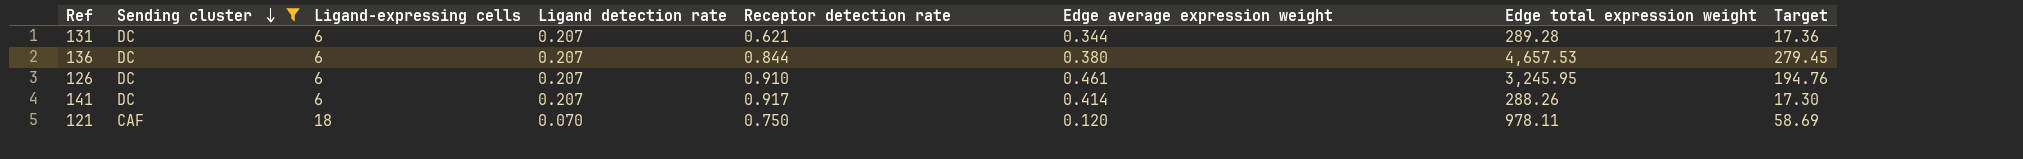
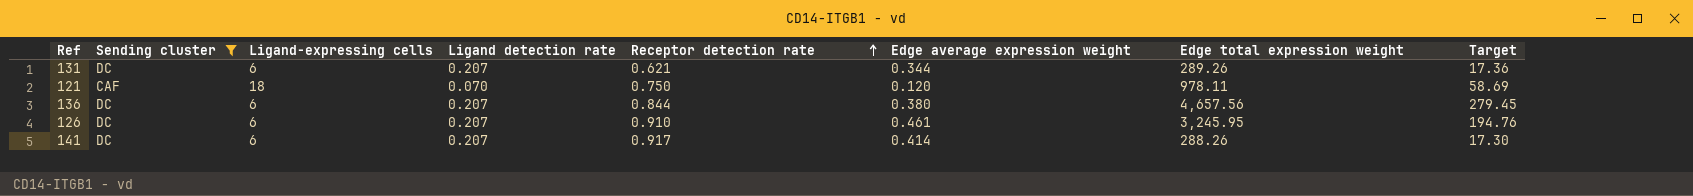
row order: Sending cluster descending -> Receptor detection rate ascending
131 | Edge total expression weight: 289.28 -> 289.26
136 | Edge total expression weight: 4,657.53 -> 4,657.56

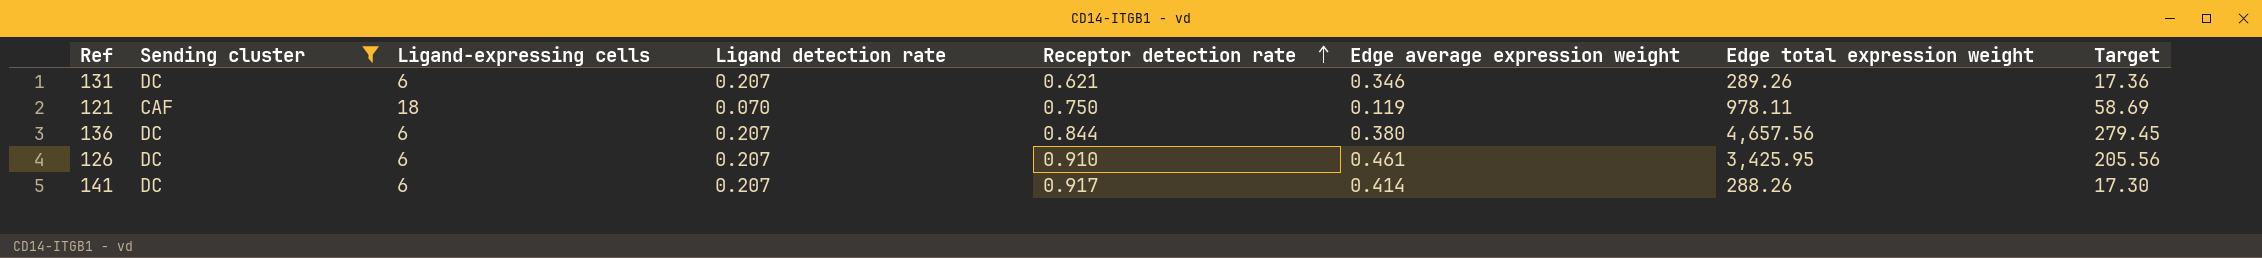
131 | Edge average expression weight: 0.344 -> 0.346
121 | Edge average expression weight: 0.120 -> 0.119
126 | Edge total expression weight: 3,245.95 -> 3,425.95
126 | Target: 194.76 -> 205.56

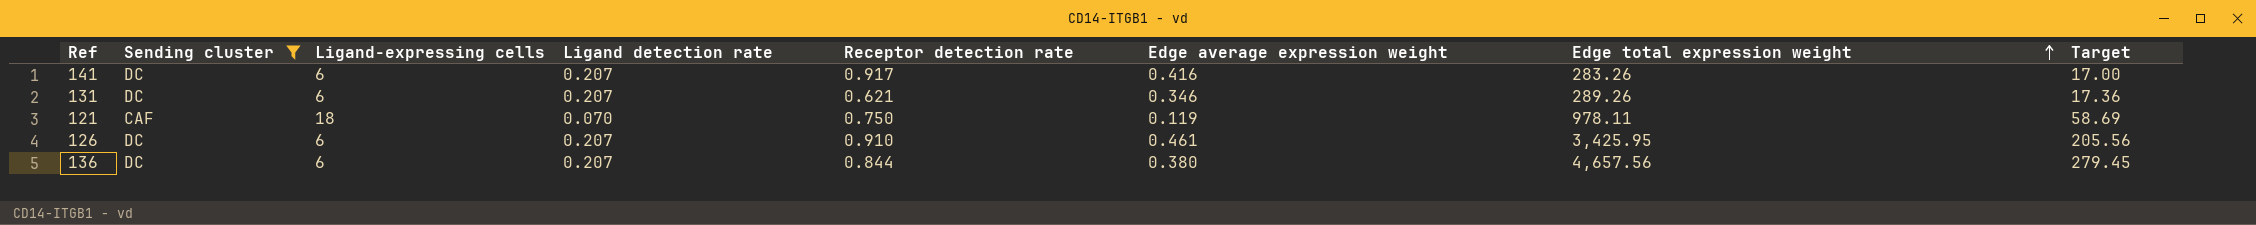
row order: Receptor detection rate ascending -> Edge total expression weight ascending
141 | Edge average expression weight: 0.414 -> 0.416
141 | Edge total expression weight: 288.26 -> 283.26
141 | Target: 17.30 -> 17.00

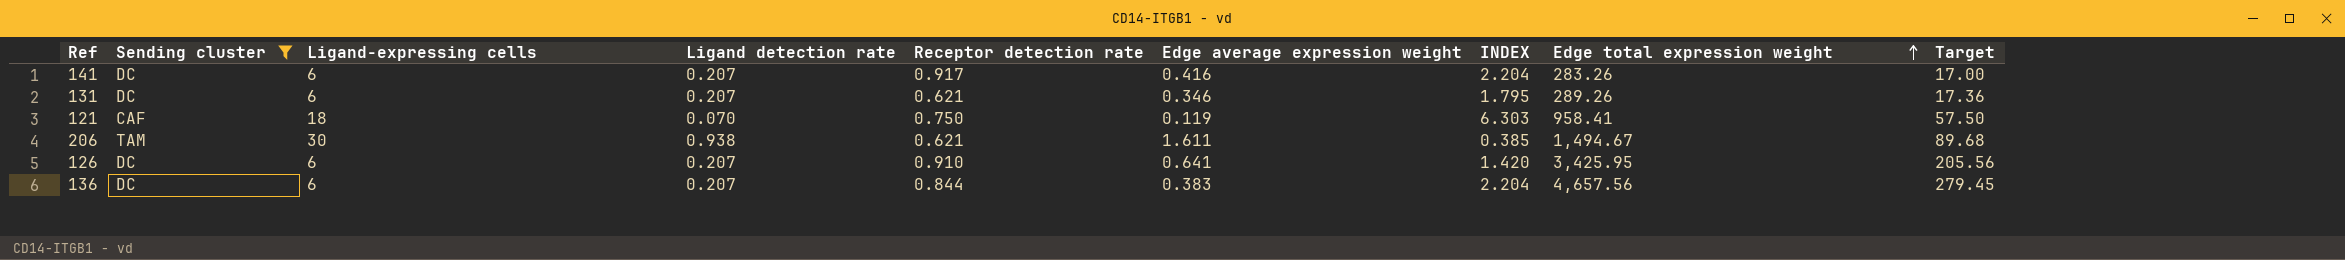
column INDEX | formula: none -> [Receptor detection rate] / [Edge average expression weight]
121 | Edge total expression weight: 978.11 -> 958.41
121 | Target: 58.69 -> 57.50
row 206: none -> TAM | 30 | 0.938 | 0.621 | 1.611 | 0.385 | 1,494.67 | 89.68
126 | Edge average expression weight: 0.461 -> 0.641
136 | Edge average expression weight: 0.380 -> 0.383

